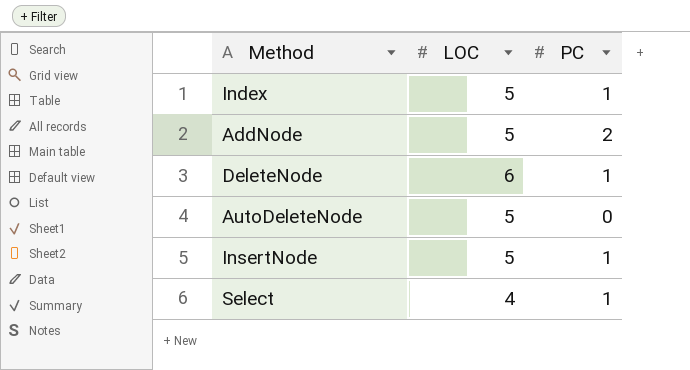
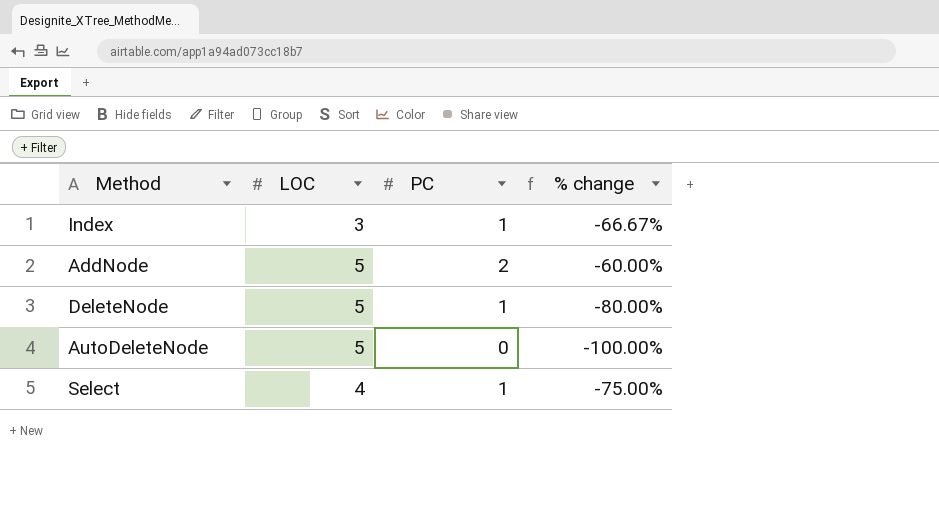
column % change | formula: none -> ([PC] - [LOC]) / [LOC]
row InsertNode: 5 | 1 -> none
Index | LOC: 5 -> 3
DeleteNode | LOC: 6 -> 5

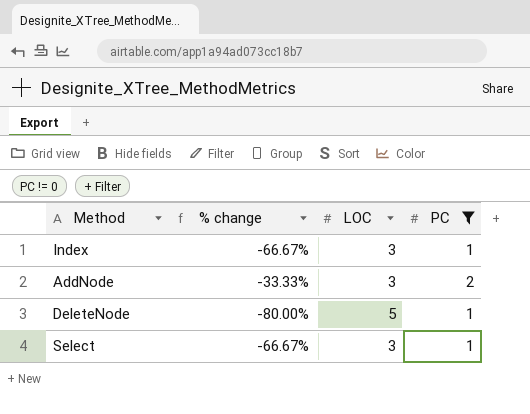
filter: none -> PC != 0
column % change | position: 4 -> 2
AddNode | % change: -60.00% -> -33.33%
AddNode | LOC: 5 -> 3
Select | % change: -75.00% -> -66.67%
Select | LOC: 4 -> 3

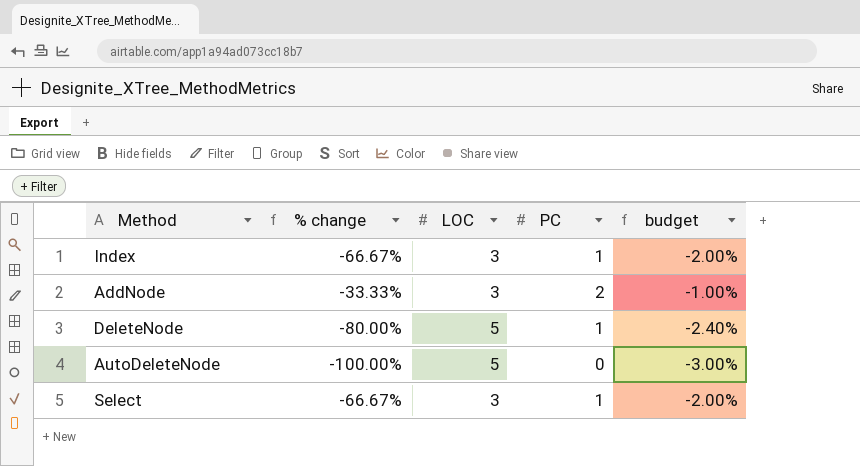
filter: PC != 0 -> none
column budget | formula: none -> [% change] * 0.03

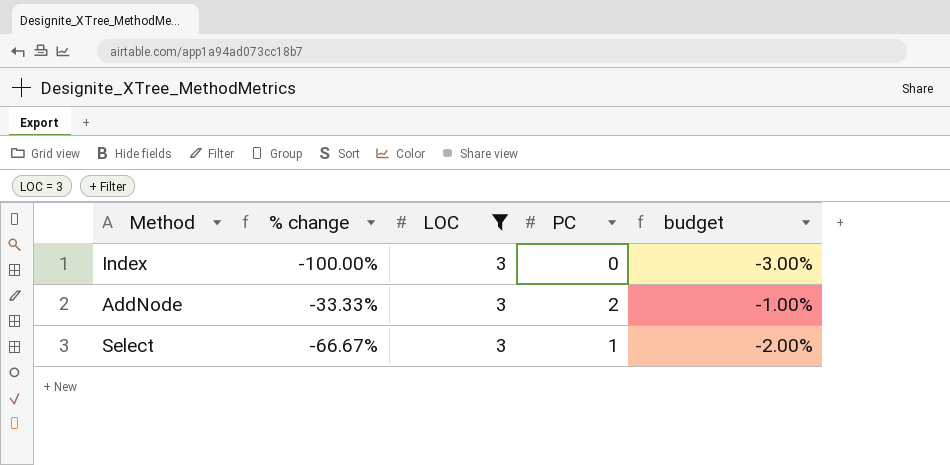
filter: none -> LOC = 3
Index | % change: -66.67% -> -100.00%
Index | PC: 1 -> 0
Index | budget: -2.00% -> -3.00%

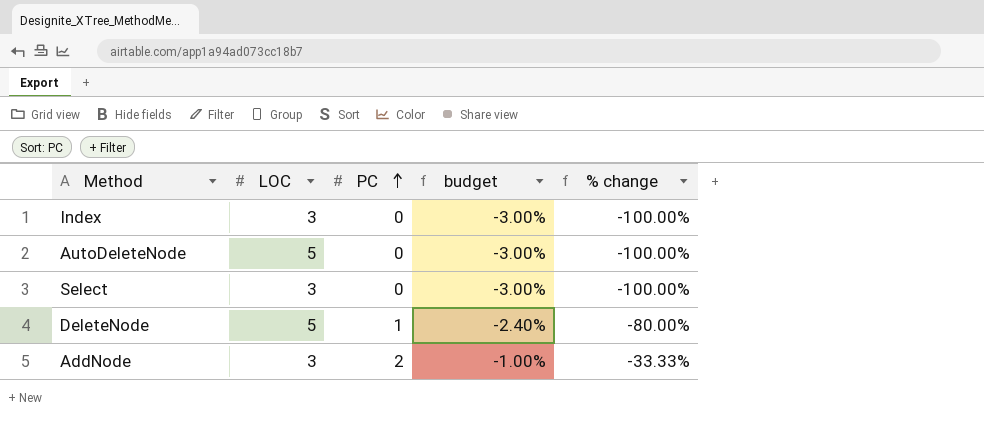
filter: LOC = 3 -> none
row order: none -> PC ascending
column % change | position: 2 -> 5
Select | PC: 1 -> 0
Select | budget: -2.00% -> -3.00%
Select | % change: -66.67% -> -100.00%

